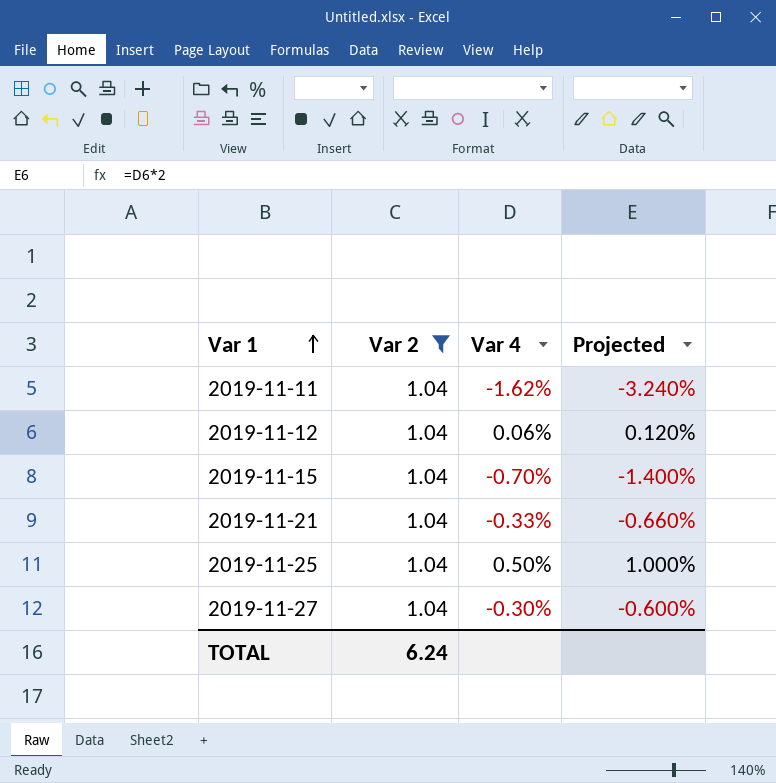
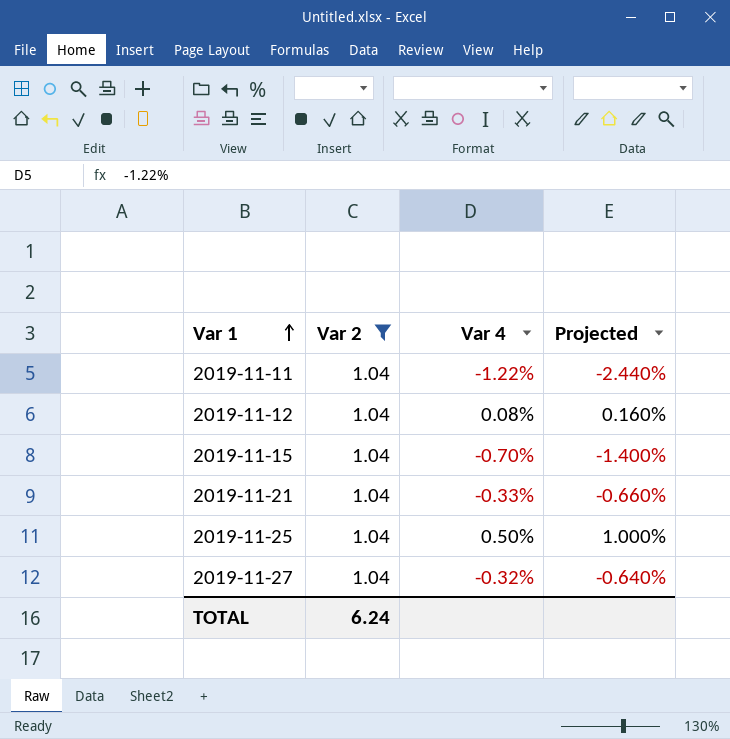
2019-11-11 | Var 4: -1.62% -> -1.22%
2019-11-11 | Projected: -3.240% -> -2.440%
2019-11-12 | Var 4: 0.06% -> 0.08%
2019-11-12 | Projected: 0.120% -> 0.160%
2019-11-27 | Var 4: -0.30% -> -0.32%
2019-11-27 | Projected: -0.600% -> -0.640%

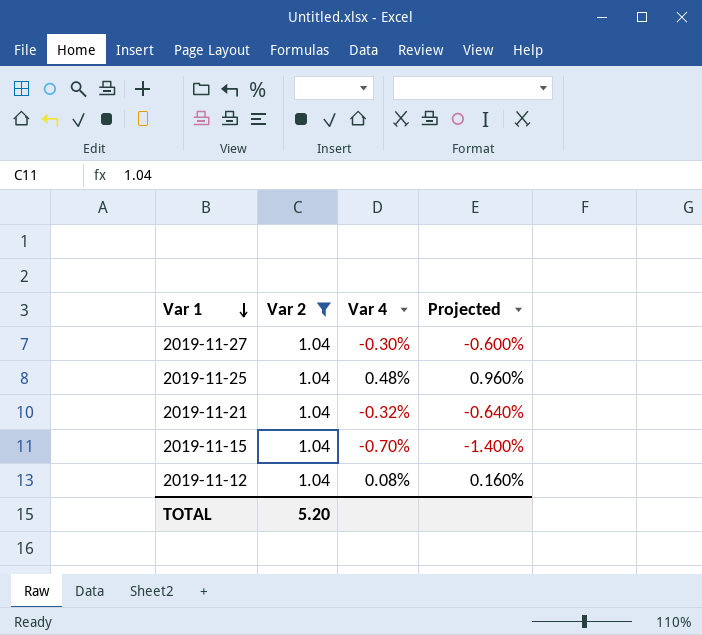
row order: Var 1 ascending -> Var 1 descending
row 2019-11-11: 1.04 | -1.22% | -2.440% -> none
2019-11-27 | Var 4: -0.32% -> -0.30%
2019-11-27 | Projected: -0.640% -> -0.600%
2019-11-25 | Var 4: 0.50% -> 0.48%
2019-11-25 | Projected: 1.000% -> 0.960%
2019-11-21 | Var 4: -0.33% -> -0.32%
2019-11-21 | Projected: -0.660% -> -0.640%
TOTAL | Var 2: 6.24 -> 5.20

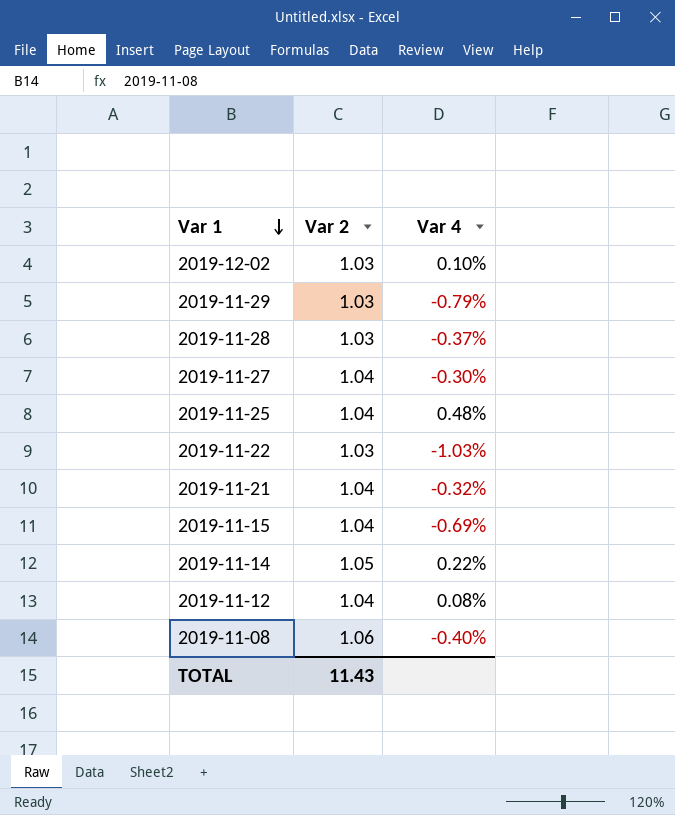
filter: Var 2 = 1.04 -> none
column Projected | formula: [Var 4] * 2 -> none
2019-11-15 | Var 4: -0.70% -> -0.69%
TOTAL | Var 2: 5.20 -> 11.43

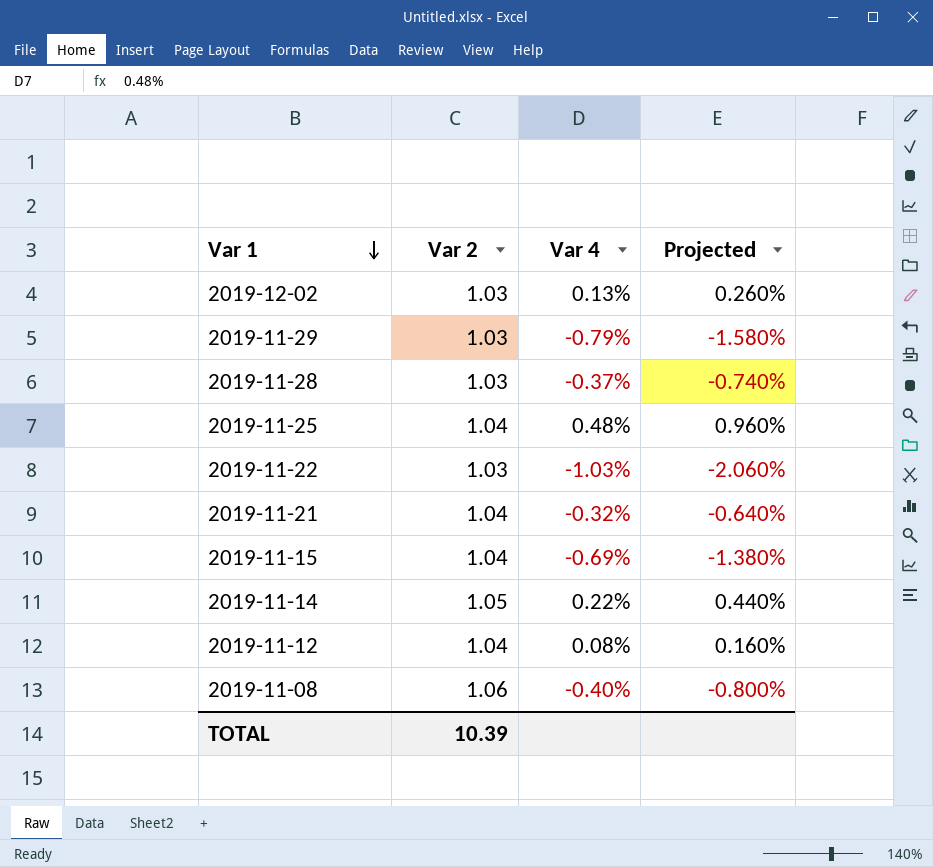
column Projected | formula: none -> [Var 4] * 2
row 2019-11-27: 1.04 | -0.30% -> none
2019-12-02 | Var 4: 0.10% -> 0.13%
TOTAL | Var 2: 11.43 -> 10.39

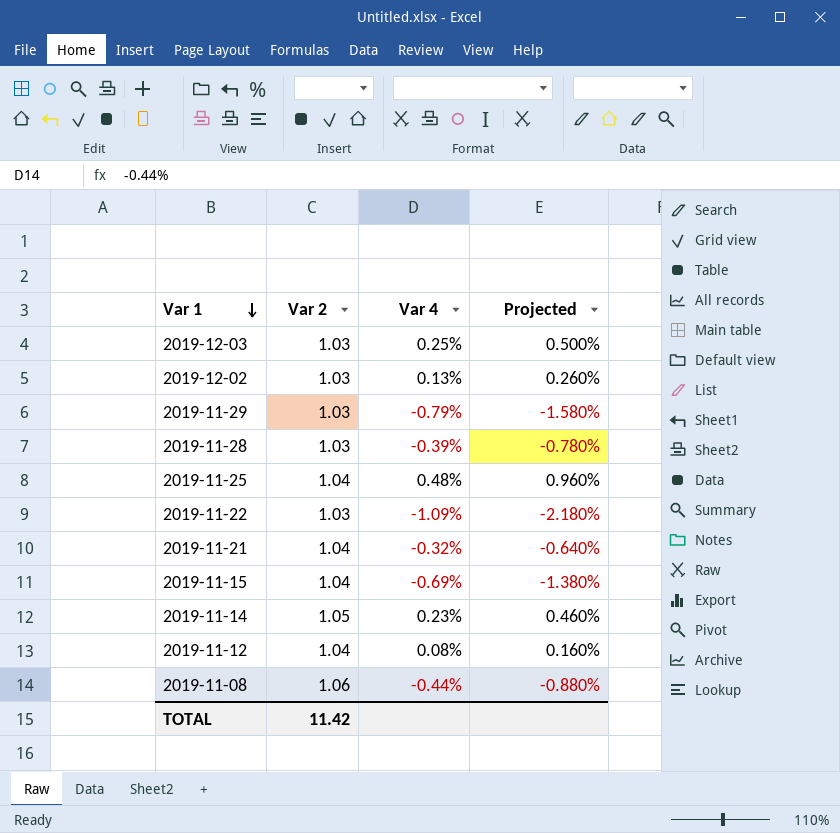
row 2019-12-03: none -> 1.03 | 0.25% | 0.500%
2019-11-28 | Var 4: -0.37% -> -0.39%
2019-11-28 | Projected: -0.740% -> -0.780%
2019-11-22 | Var 4: -1.03% -> -1.09%
2019-11-22 | Projected: -2.060% -> -2.180%
2019-11-14 | Var 4: 0.22% -> 0.23%
2019-11-14 | Projected: 0.440% -> 0.460%
2019-11-08 | Var 4: -0.40% -> -0.44%
2019-11-08 | Projected: -0.800% -> -0.880%
TOTAL | Var 2: 10.39 -> 11.42

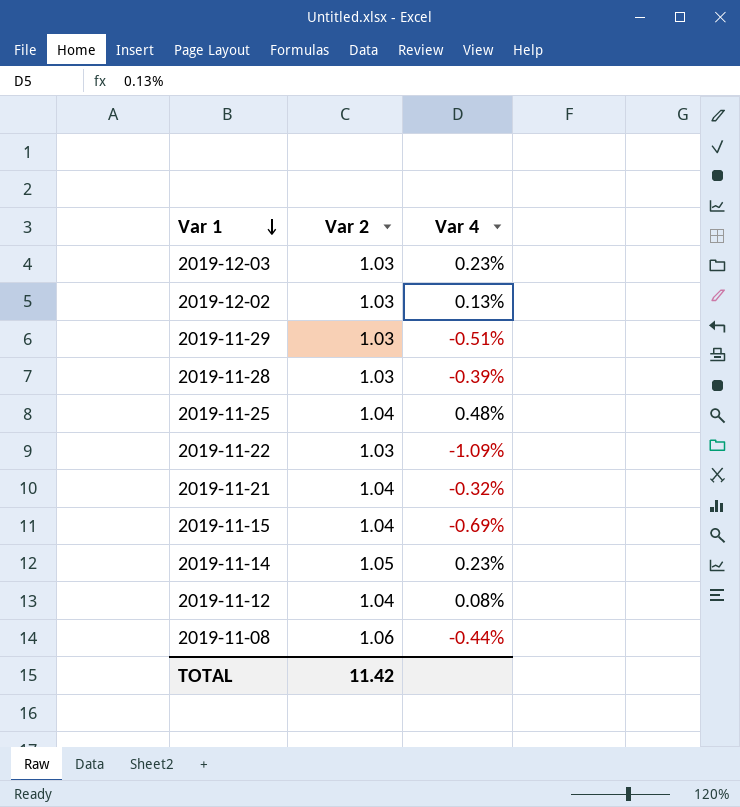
column Projected | formula: [Var 4] * 2 -> none
2019-12-03 | Var 4: 0.25% -> 0.23%
2019-11-29 | Var 4: -0.79% -> -0.51%

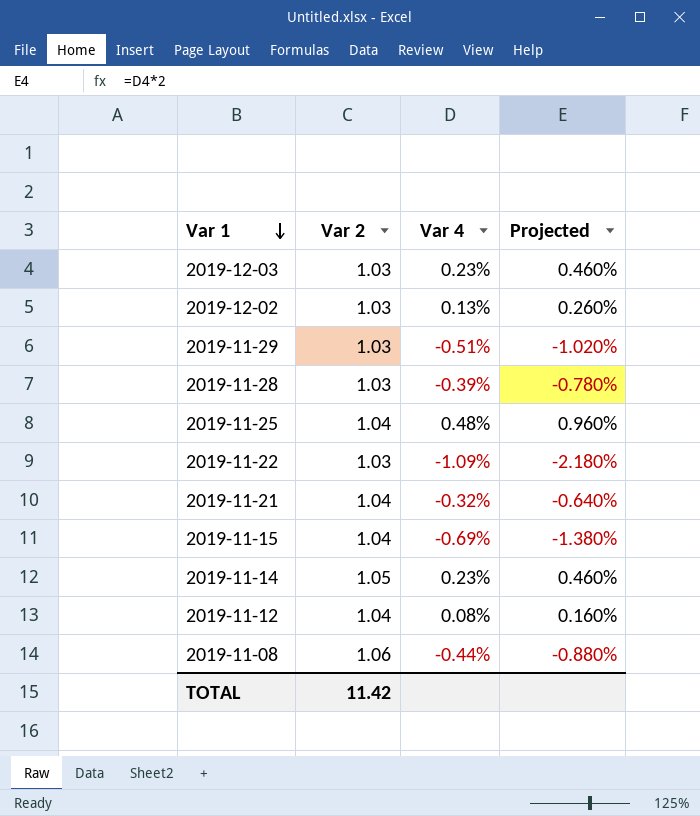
column Projected | formula: none -> [Var 4] * 2

